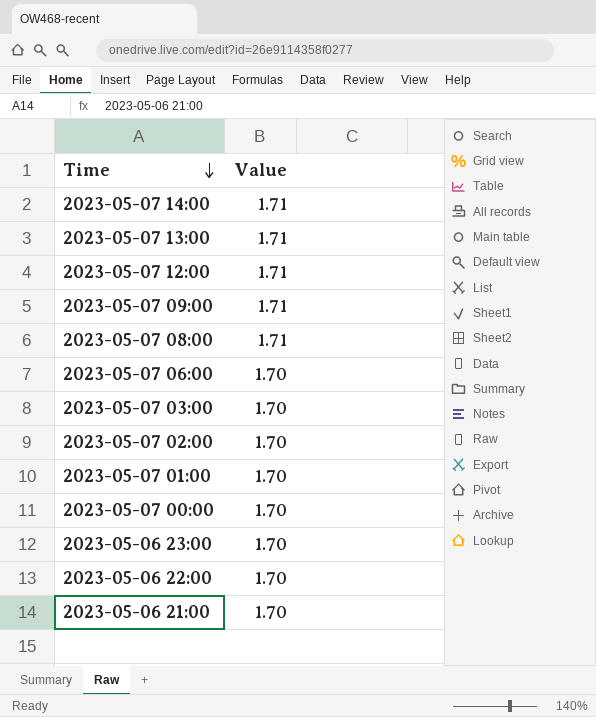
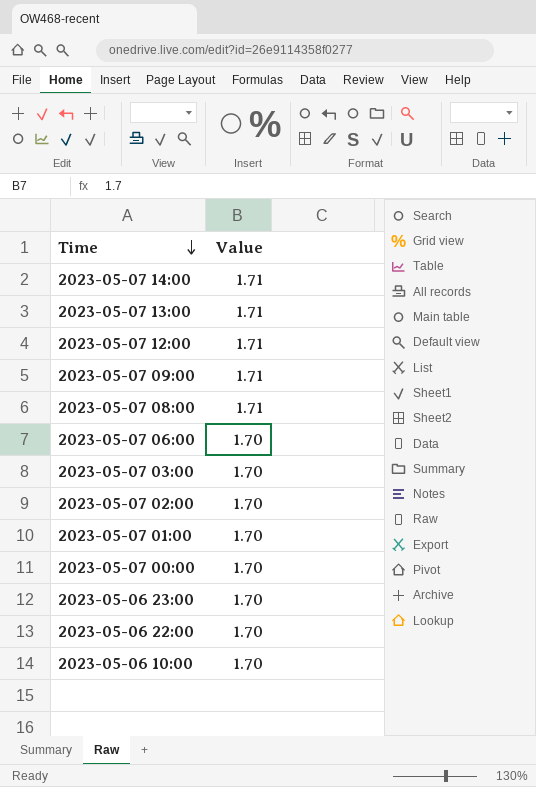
row 2023-05-06 21:00: 1.70 -> none
row 2023-05-06 10:00: none -> 1.70

